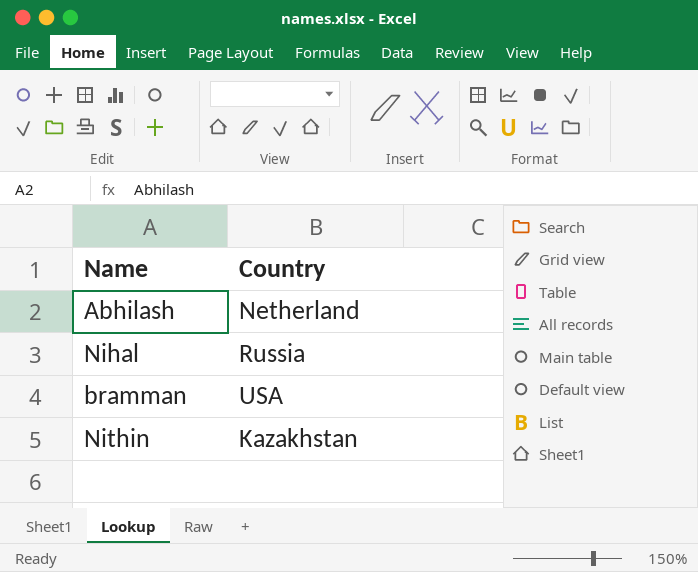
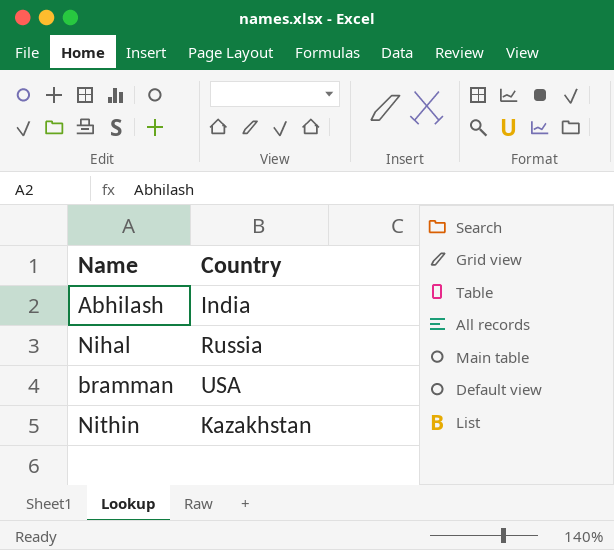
Abhilash | Country: Netherland -> India

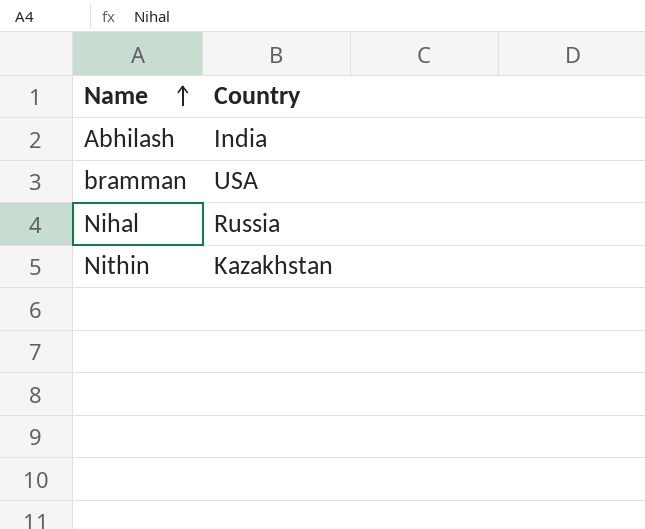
row order: none -> Name ascending

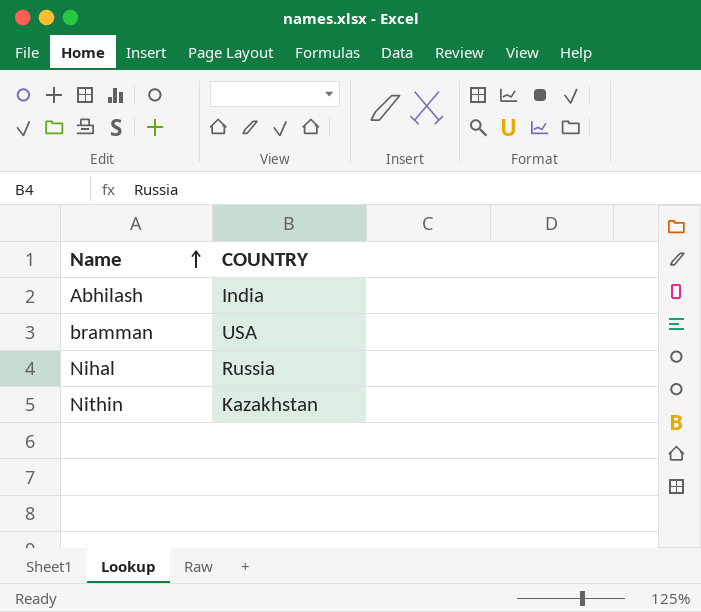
column name: Country -> COUNTRY

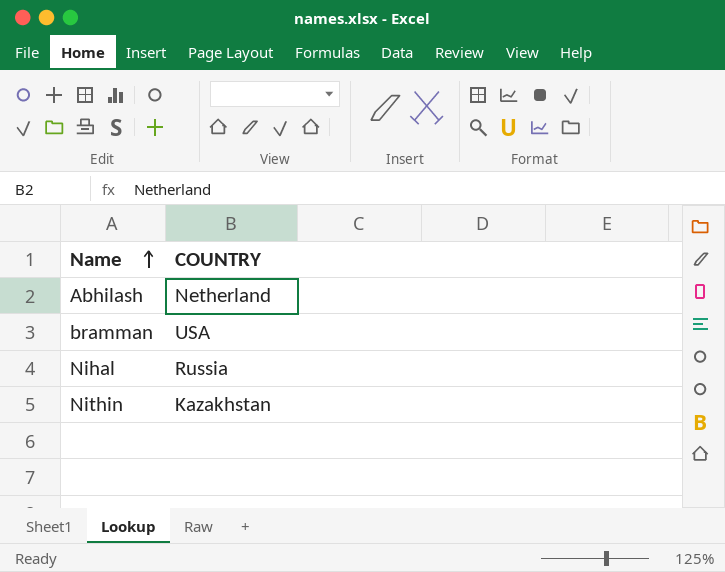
Abhilash | COUNTRY: India -> Netherland

